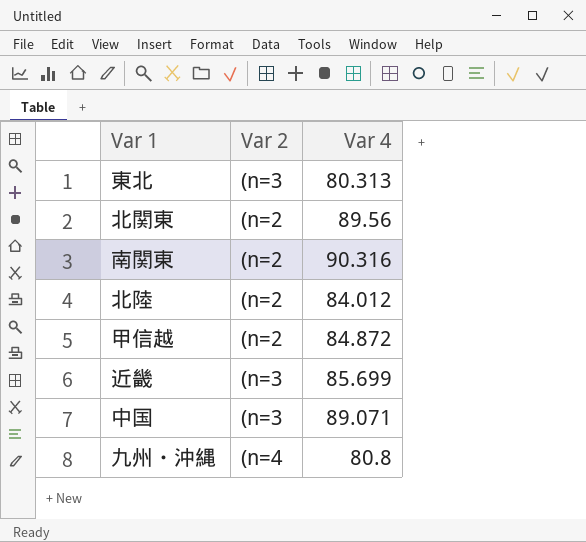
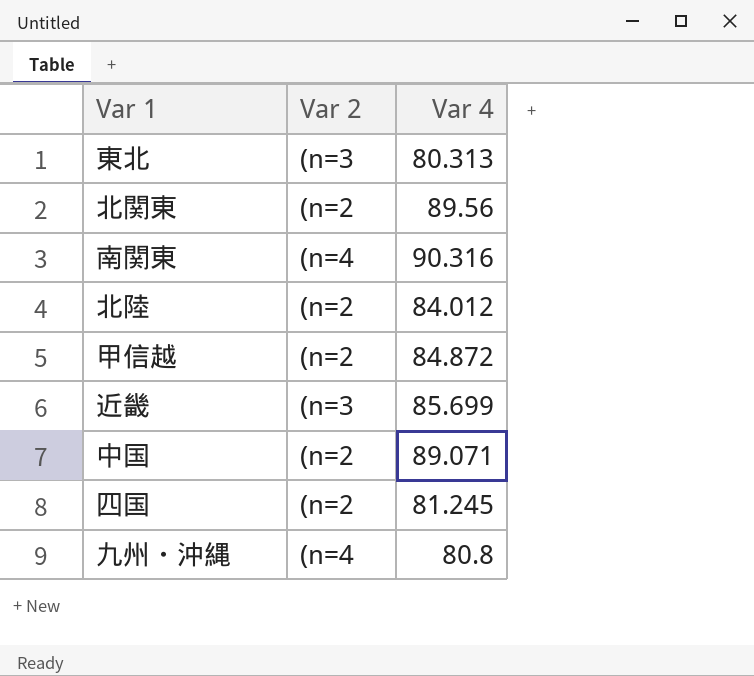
南関東 | Var 2: (n=2 -> (n=4
中国 | Var 2: (n=3 -> (n=2
row 四国: none -> (n=2 | 81.245

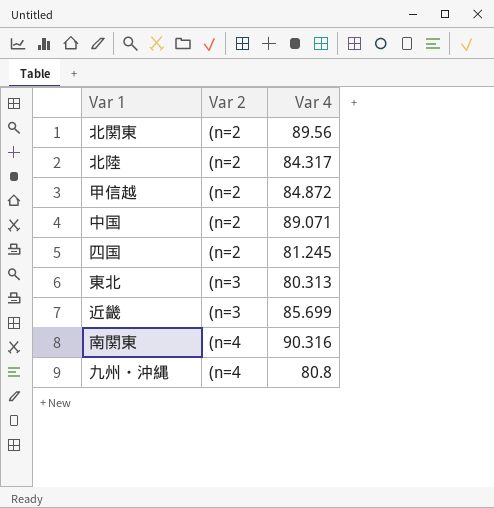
row order: none -> Var 2 ascending
北陸 | Var 4: 84.012 -> 84.317

